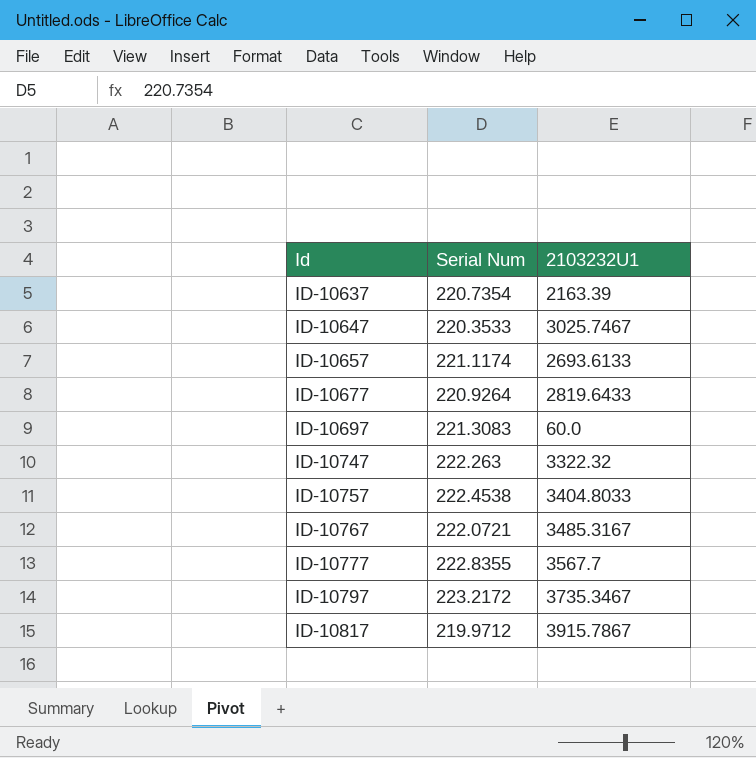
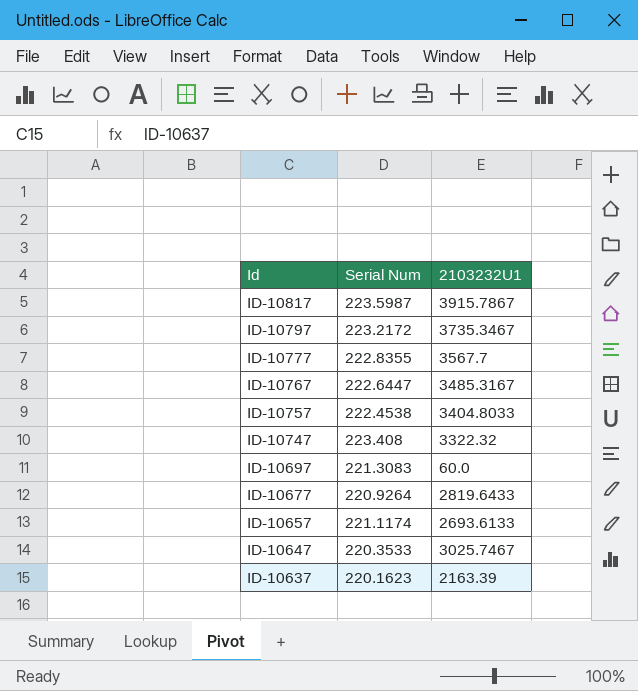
row order: Id ascending -> Id descending
ID-10817 | Serial Num: 219.9712 -> 223.5987
ID-10767 | Serial Num: 222.0721 -> 222.6447
ID-10747 | Serial Num: 222.263 -> 223.408
ID-10637 | Serial Num: 220.7354 -> 220.1623

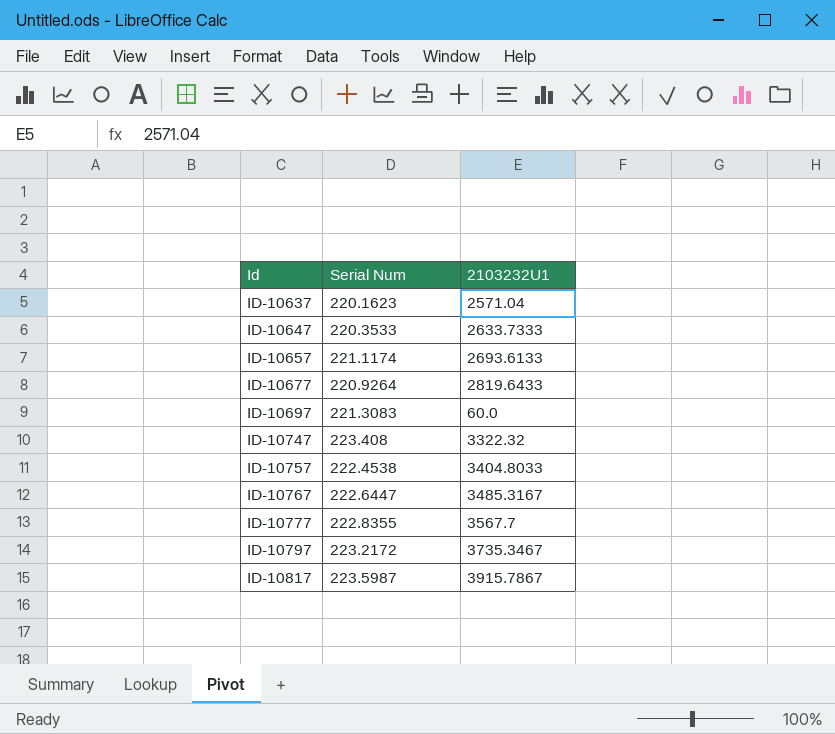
row order: Id descending -> Id ascending
ID-10637 | 2103232U1: 2163.39 -> 2571.04
ID-10647 | 2103232U1: 3025.7467 -> 2633.7333

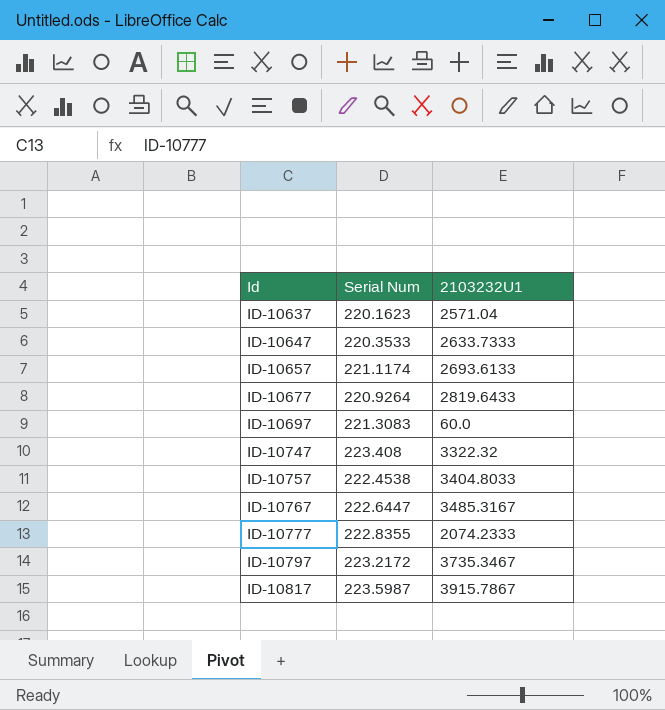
ID-10777 | 2103232U1: 3567.7 -> 2074.2333

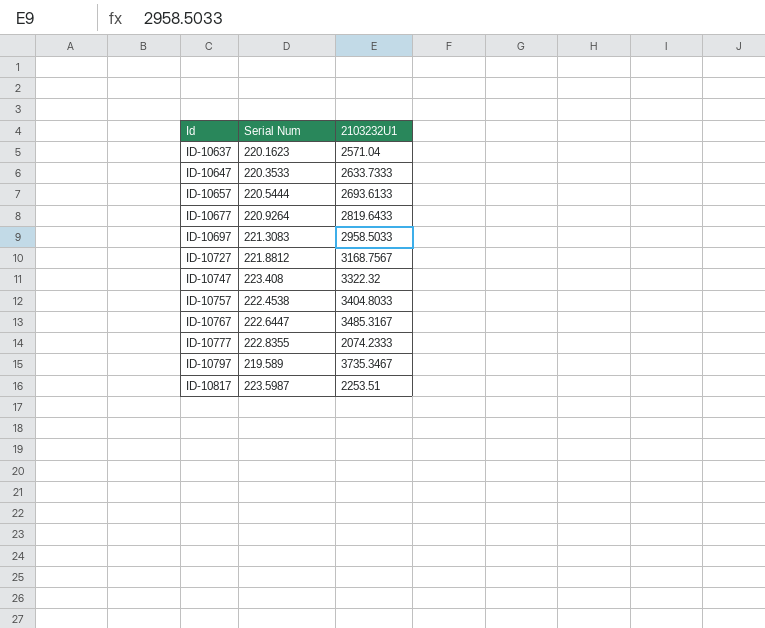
ID-10657 | Serial Num: 221.1174 -> 220.5444
ID-10697 | 2103232U1: 60.0 -> 2958.5033
row ID-10727: none -> 221.8812 | 3168.7567
ID-10797 | Serial Num: 223.2172 -> 219.589
ID-10817 | 2103232U1: 3915.7867 -> 2253.51

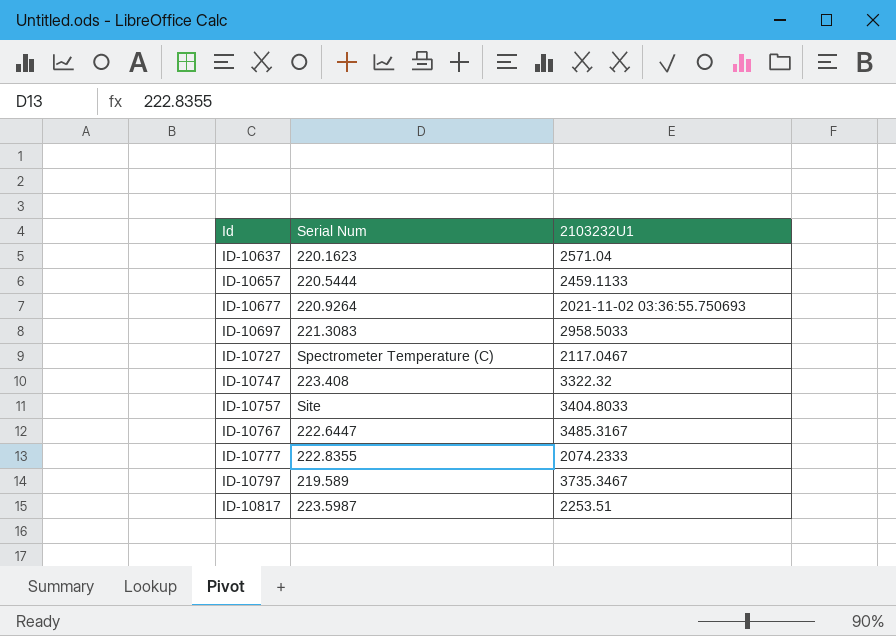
row ID-10647: 220.3533 | 2633.7333 -> none
ID-10657 | 2103232U1: 2693.6133 -> 2459.1133
ID-10677 | 2103232U1: 2819.6433 -> 2021-11-02 03:36:55.750693
ID-10727 | Serial Num: 221.8812 -> Spectrometer Temperature (C)
ID-10727 | 2103232U1: 3168.7567 -> 2117.0467
ID-10757 | Serial Num: 222.4538 -> Site

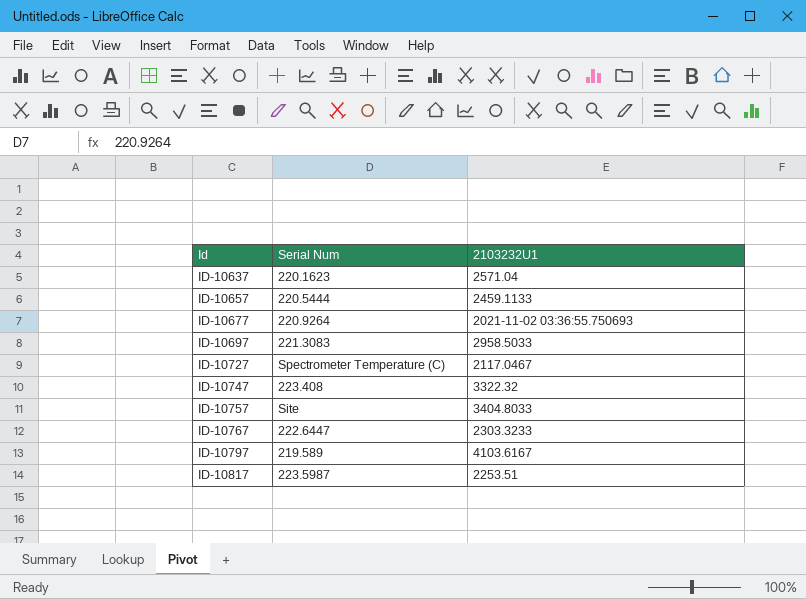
row ID-10777: 222.8355 | 2074.2333 -> none
ID-10767 | 2103232U1: 3485.3167 -> 2303.3233
ID-10797 | 2103232U1: 3735.3467 -> 4103.6167

